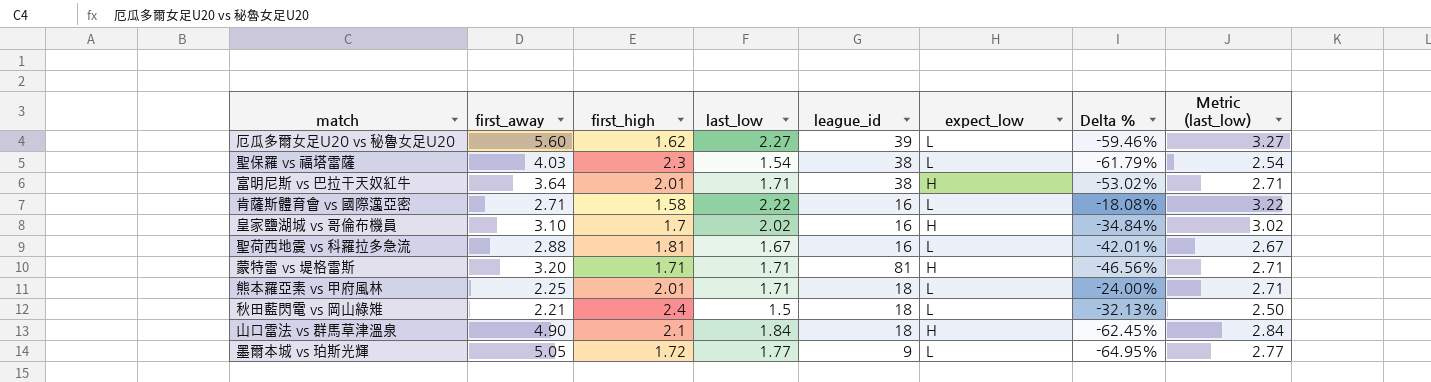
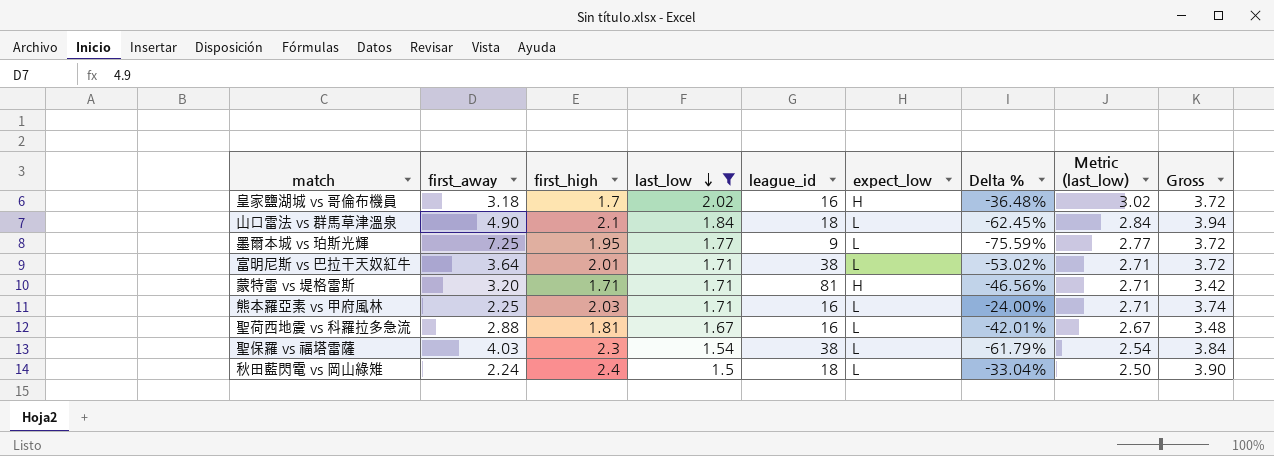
filter: none -> last_low <= 2.02
row order: none -> last_low descending
column Gross | formula: none -> [first_high] + [last_low]
皇家鹽湖城 vs 哥倫布機員 | first_away: 3.10 -> 3.18
皇家鹽湖城 vs 哥倫布機員 | Delta %: -34.84% -> -36.48%
山口雷法 vs 群馬草津溫泉 | expect_low: H -> L
墨爾本城 vs 珀斯光輝 | first_away: 5.05 -> 7.25
墨爾本城 vs 珀斯光輝 | first_high: 1.72 -> 1.95
墨爾本城 vs 珀斯光輝 | Delta %: -64.95% -> -75.59%
富明尼斯 vs 巴拉干天奴紅牛 | expect_low: H -> L
熊本羅亞素 vs 甲府風林 | first_high: 2.01 -> 2.03
熊本羅亞素 vs 甲府風林 | league_id: 18 -> 16
秋田藍閃電 vs 岡山綠雉 | first_away: 2.21 -> 2.24
秋田藍閃電 vs 岡山綠雉 | Delta %: -32.13% -> -33.04%

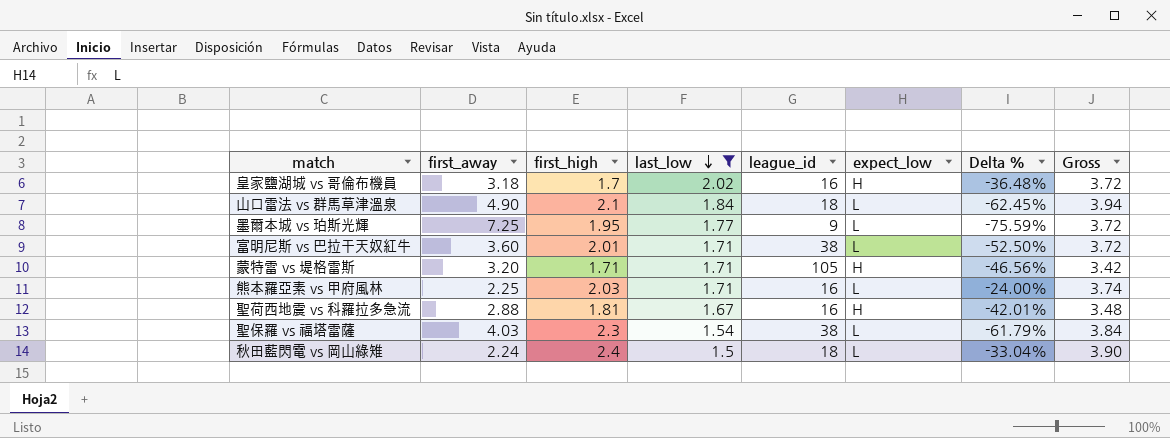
column Metric (last_low) | formula: [last_low] + 1 -> none
富明尼斯 vs 巴拉干天奴紅牛 | first_away: 3.64 -> 3.60
富明尼斯 vs 巴拉干天奴紅牛 | Delta %: -53.02% -> -52.50%
蒙特雷 vs 堤格雷斯 | league_id: 81 -> 105
聖荷西地震 vs 科羅拉多急流 | expect_low: L -> H

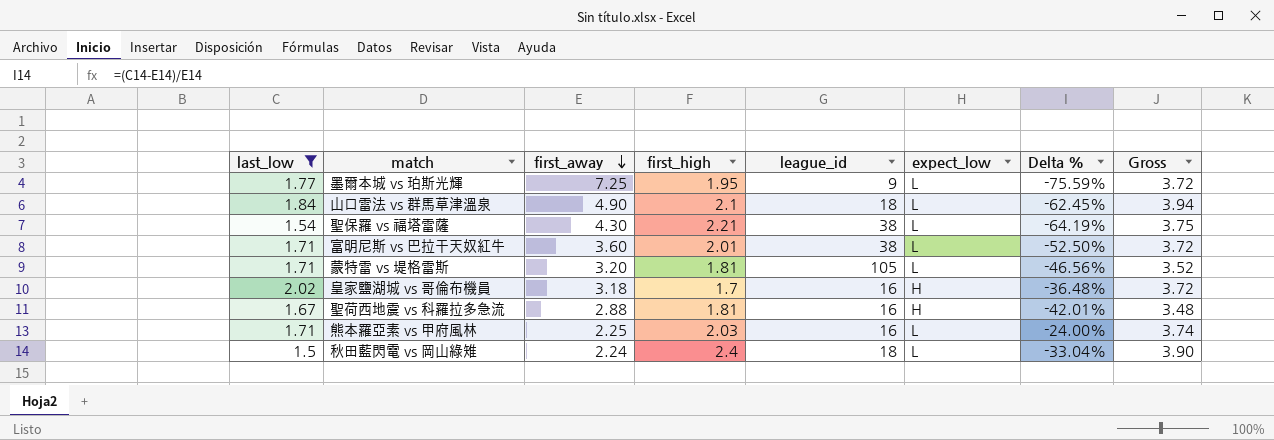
row order: last_low descending -> first_away descending
column last_low | position: 4 -> 1
聖保羅 vs 福塔雷薩 | first_away: 4.03 -> 4.30
聖保羅 vs 福塔雷薩 | first_high: 2.3 -> 2.21
聖保羅 vs 福塔雷薩 | Delta %: -61.79% -> -64.19%
聖保羅 vs 福塔雷薩 | Gross: 3.84 -> 3.75
蒙特雷 vs 堤格雷斯 | first_high: 1.71 -> 1.81
蒙特雷 vs 堤格雷斯 | expect_low: H -> L
蒙特雷 vs 堤格雷斯 | Gross: 3.42 -> 3.52

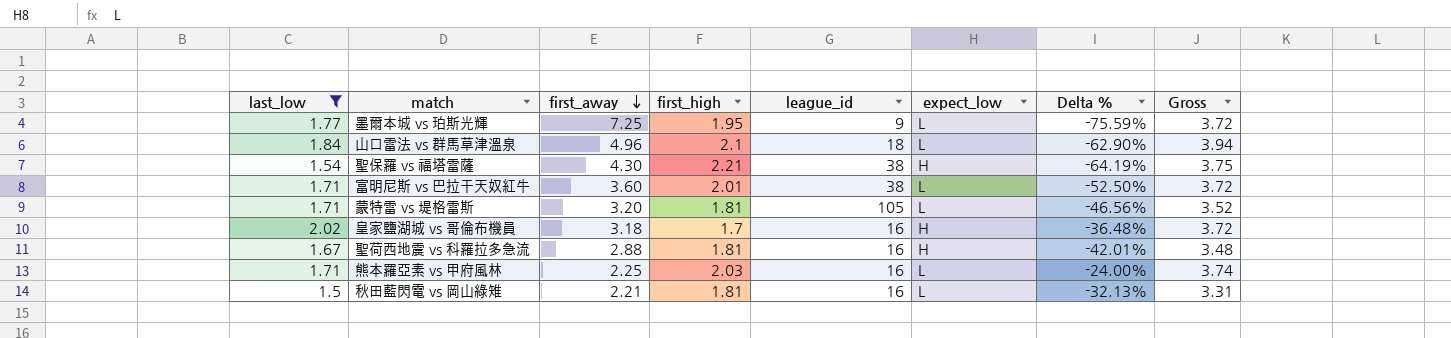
山口雷法 vs 群馬草津溫泉 | first_away: 4.90 -> 4.96
山口雷法 vs 群馬草津溫泉 | Delta %: -62.45% -> -62.90%
聖保羅 vs 福塔雷薩 | expect_low: L -> H
秋田藍閃電 vs 岡山綠雉 | first_away: 2.24 -> 2.21
秋田藍閃電 vs 岡山綠雉 | first_high: 2.4 -> 1.81
秋田藍閃電 vs 岡山綠雉 | league_id: 18 -> 16
秋田藍閃電 vs 岡山綠雉 | Delta %: -33.04% -> -32.13%
秋田藍閃電 vs 岡山綠雉 | Gross: 3.90 -> 3.31

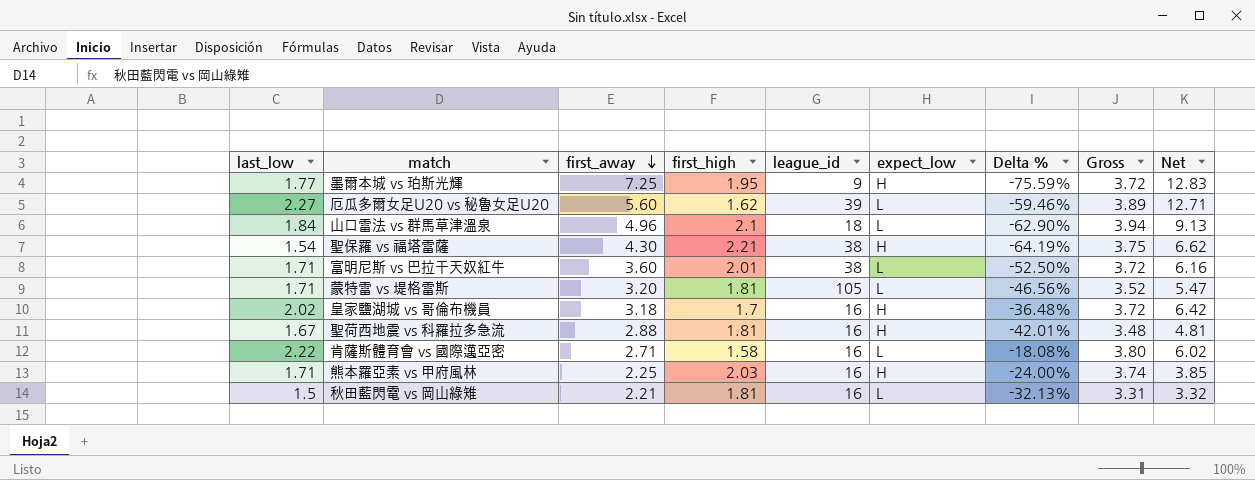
filter: last_low <= 2.02 -> none
column Net | formula: none -> [last_low] * [first_away]
墨爾本城 vs 珀斯光輝 | expect_low: L -> H
熊本羅亞素 vs 甲府風林 | expect_low: L -> H

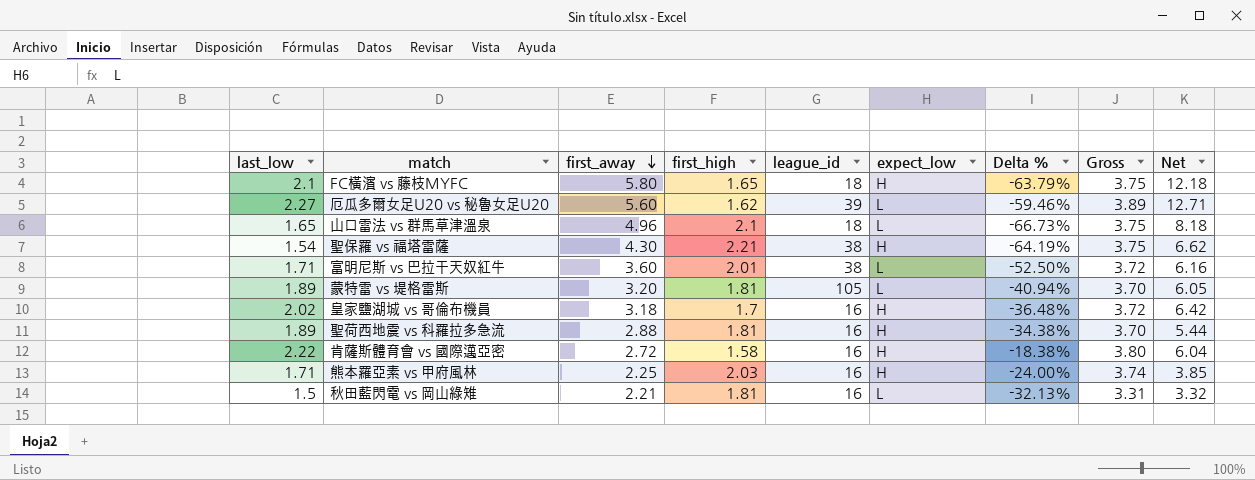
row 墨爾本城 vs 珀斯光輝: 1.77 | 7.25 | 1.95 | 9 | H | -75.59% | 3.72 | 12.83 -> none
row FC橫濱 vs 藤枝MYFC: none -> 2.1 | 5.80 | 1.65 | 18 | H | -63.79% | 3.75 | 12.18
山口雷法 vs 群馬草津溫泉 | last_low: 1.84 -> 1.65
山口雷法 vs 群馬草津溫泉 | Delta %: -62.90% -> -66.73%
山口雷法 vs 群馬草津溫泉 | Gross: 3.94 -> 3.75
山口雷法 vs 群馬草津溫泉 | Net: 9.13 -> 8.18
蒙特雷 vs 堤格雷斯 | last_low: 1.71 -> 1.89
蒙特雷 vs 堤格雷斯 | Delta %: -46.56% -> -40.94%
蒙特雷 vs 堤格雷斯 | Gross: 3.52 -> 3.70
蒙特雷 vs 堤格雷斯 | Net: 5.47 -> 6.05
聖荷西地震 vs 科羅拉多急流 | last_low: 1.67 -> 1.89
聖荷西地震 vs 科羅拉多急流 | Delta %: -42.01% -> -34.38%
聖荷西地震 vs 科羅拉多急流 | Gross: 3.48 -> 3.70
聖荷西地震 vs 科羅拉多急流 | Net: 4.81 -> 5.44
肯薩斯體育會 vs 國際邁亞密 | first_away: 2.71 -> 2.72
肯薩斯體育會 vs 國際邁亞密 | expect_low: L -> H
肯薩斯體育會 vs 國際邁亞密 | Delta %: -18.08% -> -18.38%
肯薩斯體育會 vs 國際邁亞密 | Net: 6.02 -> 6.04

